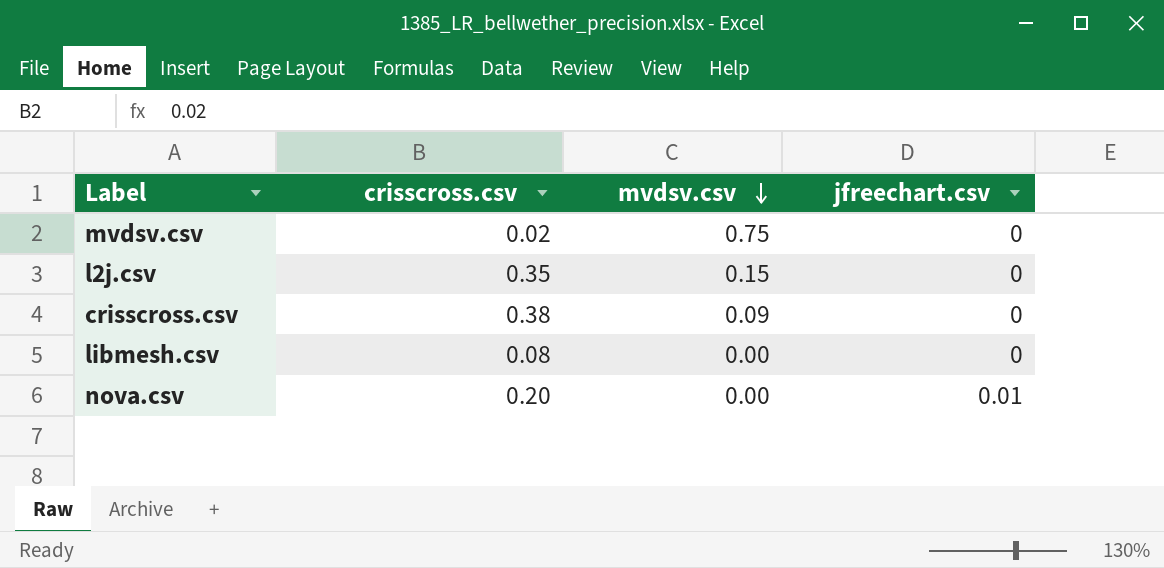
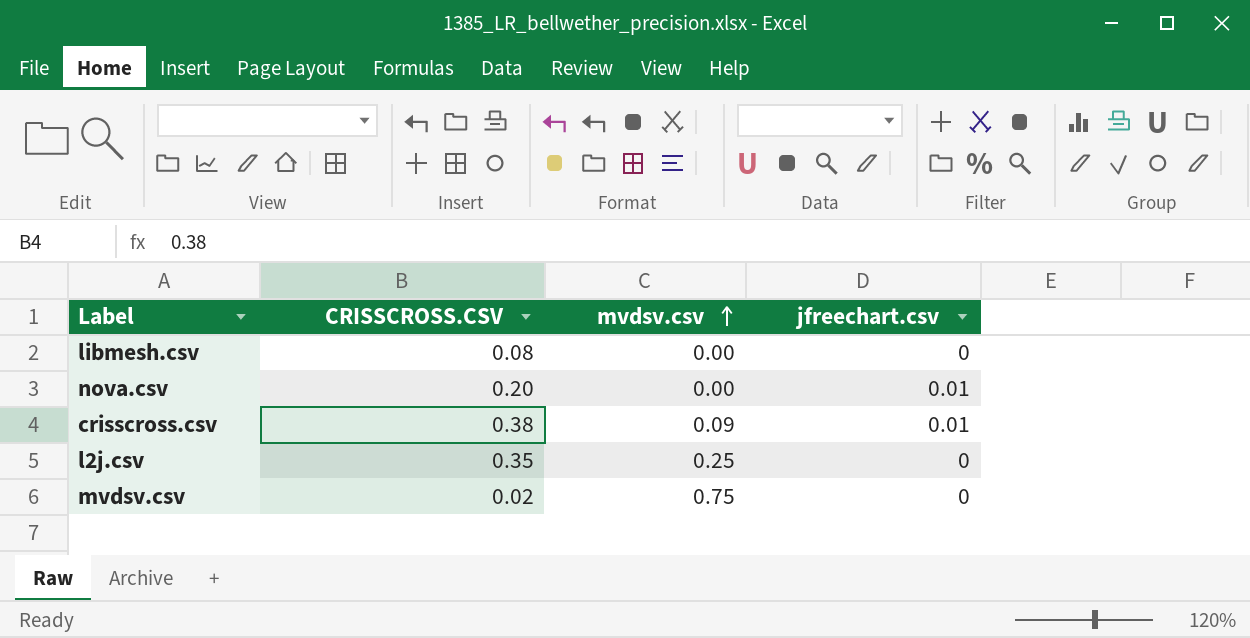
row order: mvdsv.csv descending -> mvdsv.csv ascending
column name: crisscross.csv -> CRISSCROSS.CSV
crisscross.csv | jfreechart.csv: 0 -> 0.01
l2j.csv | mvdsv.csv: 0.15 -> 0.25

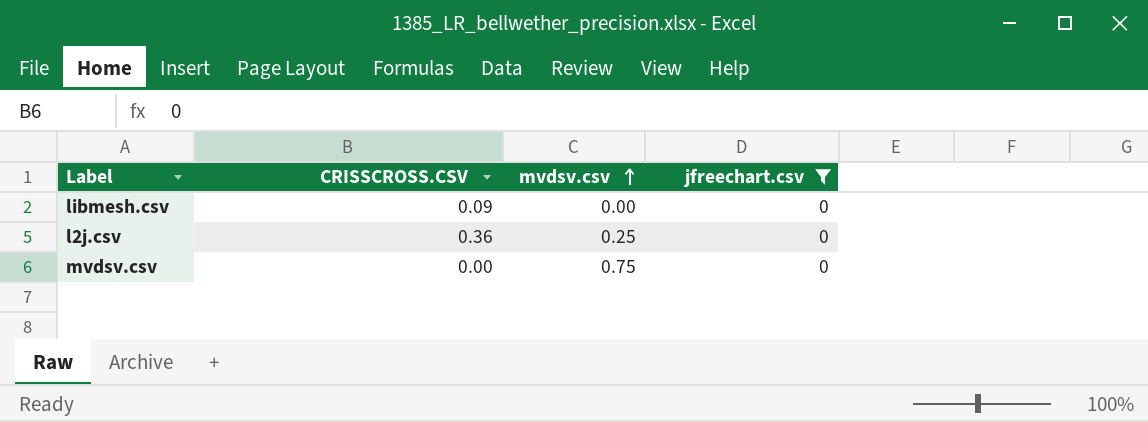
filter: none -> jfreechart.csv = 0
libmesh.csv | CRISSCROSS.CSV: 0.08 -> 0.09
l2j.csv | CRISSCROSS.CSV: 0.35 -> 0.36
mvdsv.csv | CRISSCROSS.CSV: 0.02 -> 0.00

